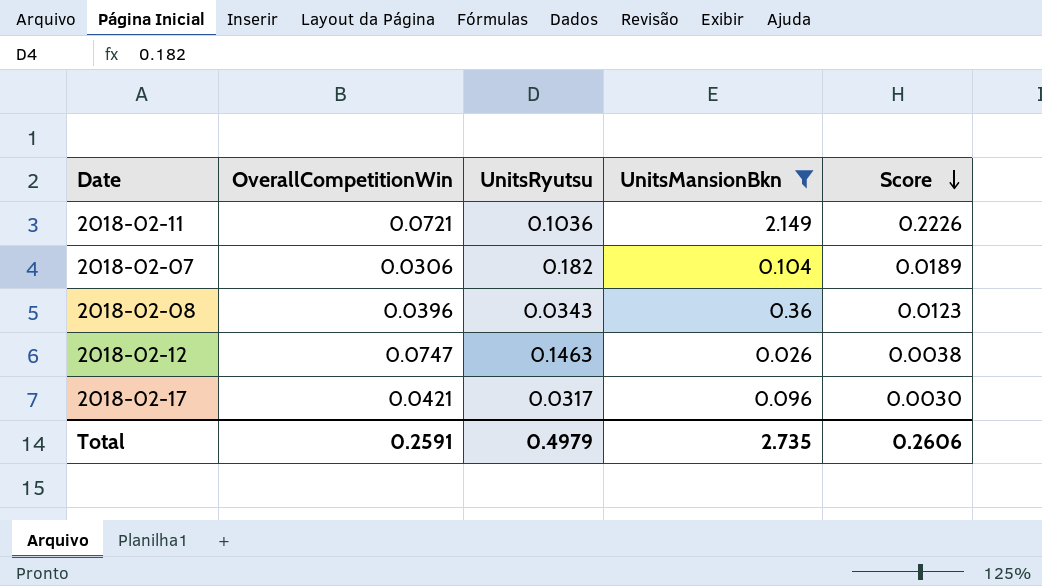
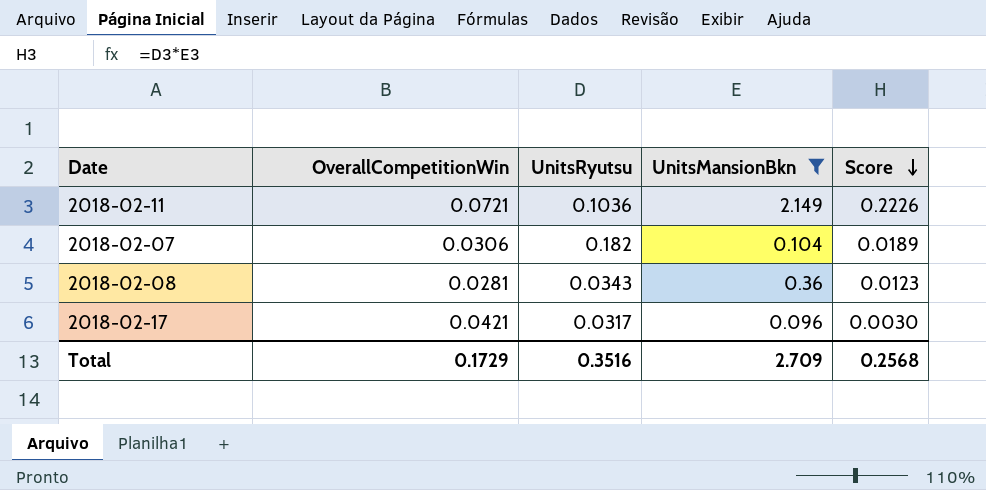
row 2018-02-12: 0.0747 | 0.1463 | 0.026 | 0.0038 -> none
2018-02-08 | OverallCompetitionWin: 0.0396 -> 0.0281
Total | OverallCompetitionWin: 0.2591 -> 0.1729
Total | UnitsRyutsu: 0.4979 -> 0.3516
Total | UnitsMansionBkn: 2.735 -> 2.709
Total | Score: 0.2606 -> 0.2568

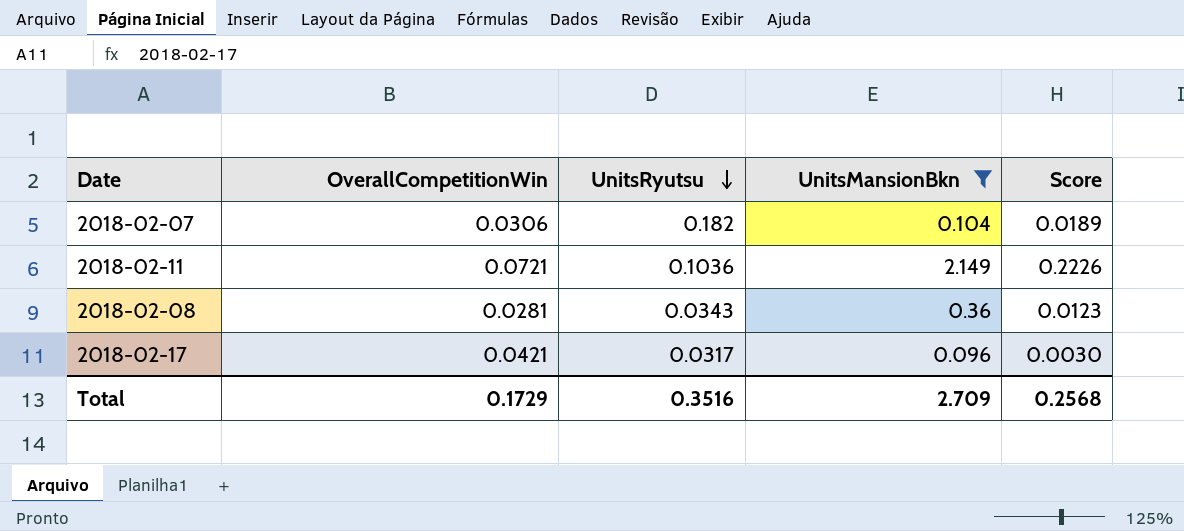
row order: Score descending -> UnitsRyutsu descending

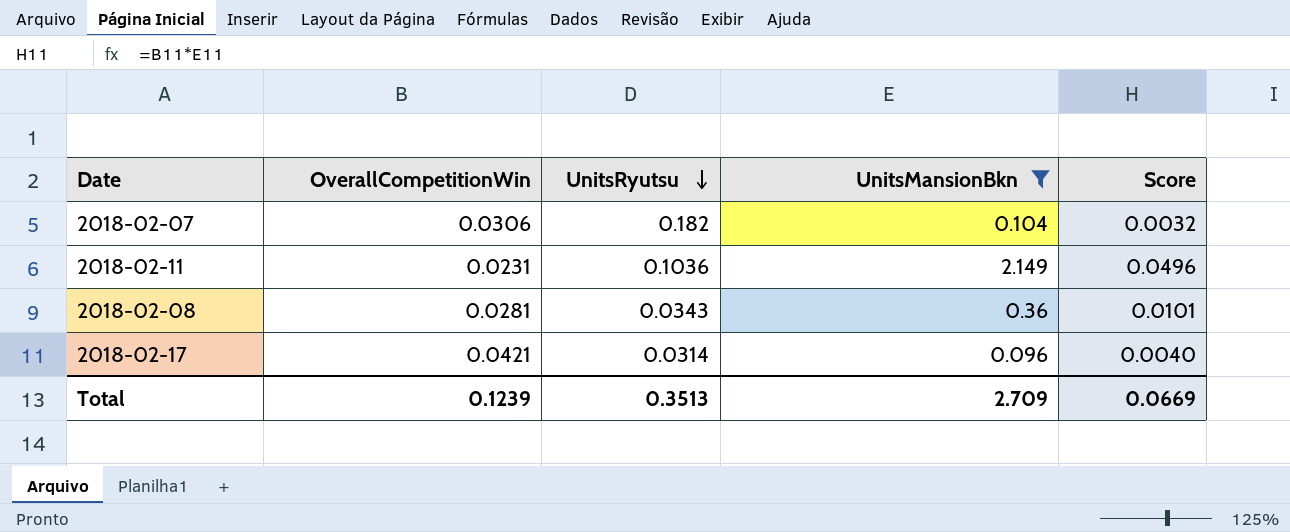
column Score | formula: [UnitsRyutsu] * [UnitsMansionBkn] -> [OverallCompetitionWin] * [UnitsMansionBkn]
2018-02-11 | OverallCompetitionWin: 0.0721 -> 0.0231
2018-02-17 | UnitsRyutsu: 0.0317 -> 0.0314
Total | OverallCompetitionWin: 0.1729 -> 0.1239
Total | UnitsRyutsu: 0.3516 -> 0.3513
Total | Score: 0.2568 -> 0.0669

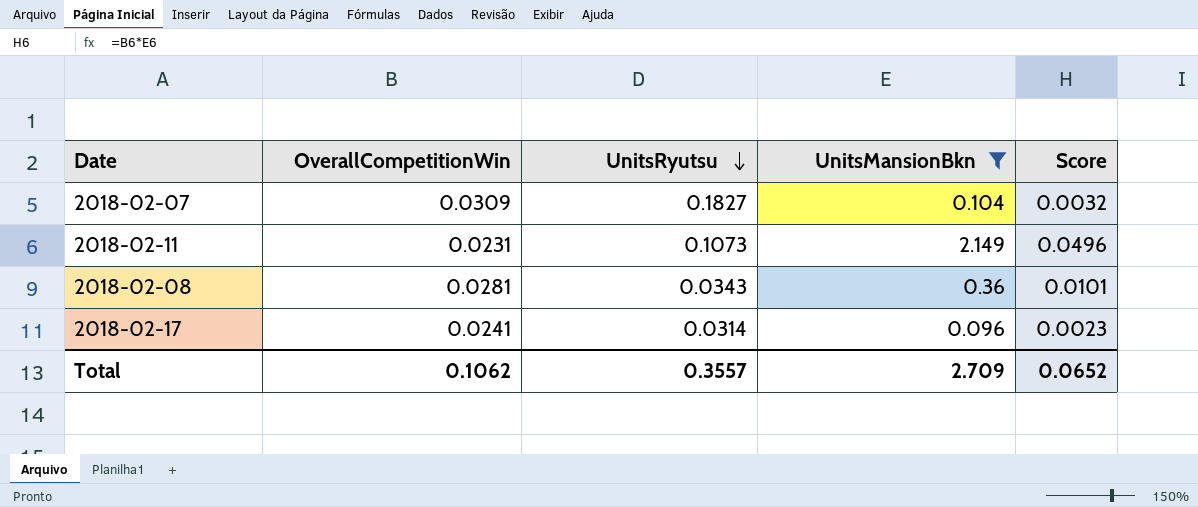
2018-02-07 | OverallCompetitionWin: 0.0306 -> 0.0309
2018-02-07 | UnitsRyutsu: 0.182 -> 0.1827
2018-02-11 | UnitsRyutsu: 0.1036 -> 0.1073
2018-02-17 | OverallCompetitionWin: 0.0421 -> 0.0241
2018-02-17 | Score: 0.0040 -> 0.0023
Total | OverallCompetitionWin: 0.1239 -> 0.1062
Total | UnitsRyutsu: 0.3513 -> 0.3557
Total | Score: 0.0669 -> 0.0652

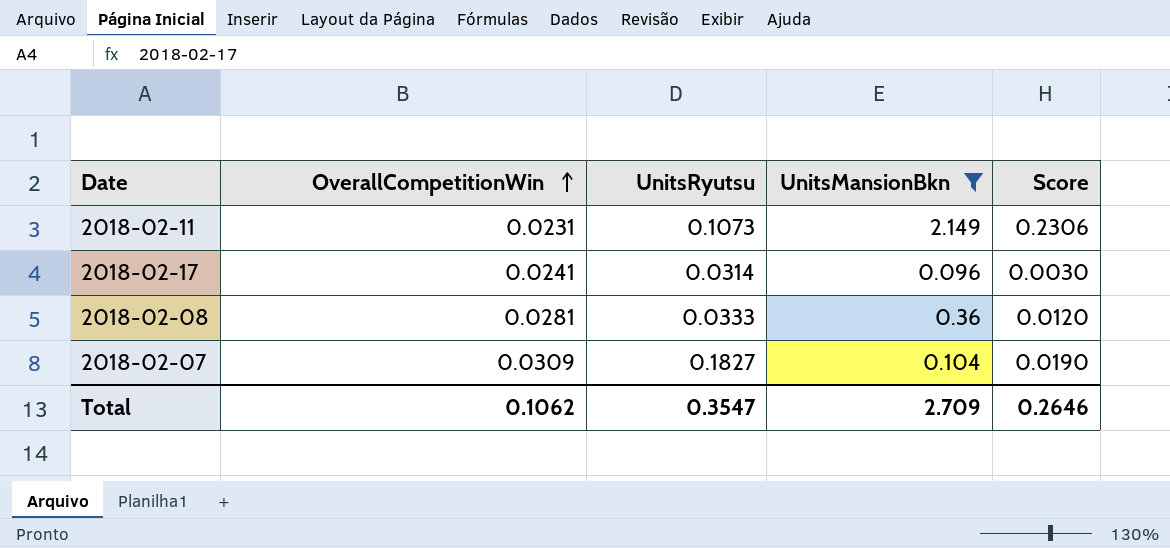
row order: UnitsRyutsu descending -> OverallCompetitionWin ascending
column Score | formula: [OverallCompetitionWin] * [UnitsMansionBkn] -> [UnitsRyutsu] * [UnitsMansionBkn]
2018-02-08 | UnitsRyutsu: 0.0343 -> 0.0333
Total | UnitsRyutsu: 0.3557 -> 0.3547
Total | Score: 0.0652 -> 0.2646

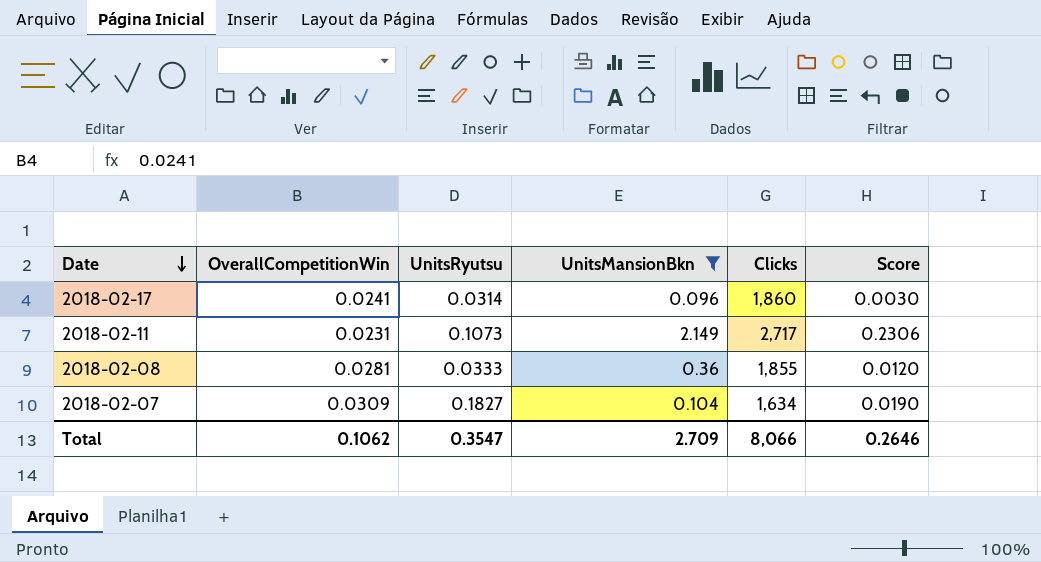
row order: OverallCompetitionWin ascending -> Date descending
column Clicks | position: none -> 5

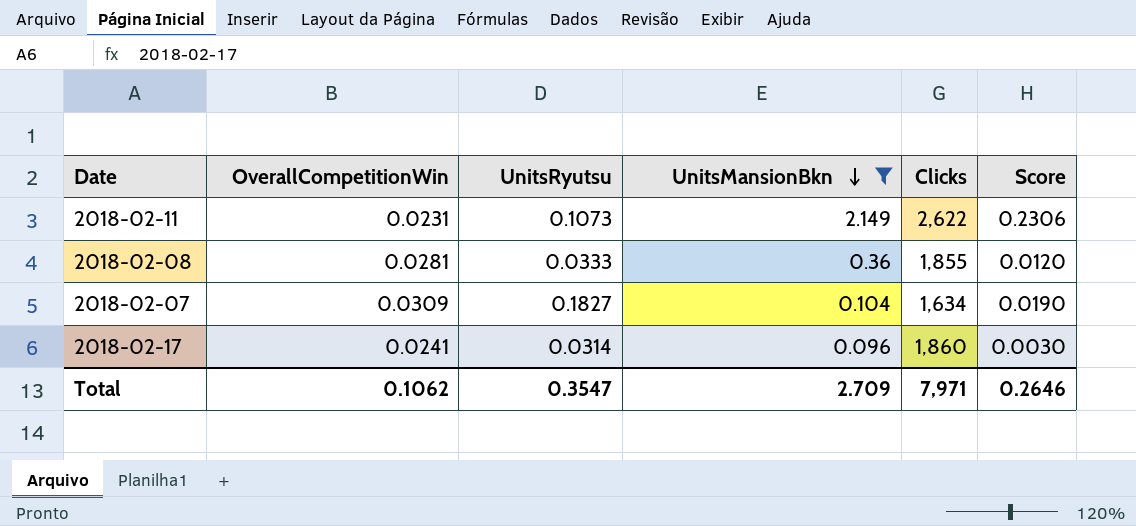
row order: Date descending -> UnitsMansionBkn descending
2018-02-11 | Clicks: 2,717 -> 2,622
Total | Clicks: 8,066 -> 7,971

